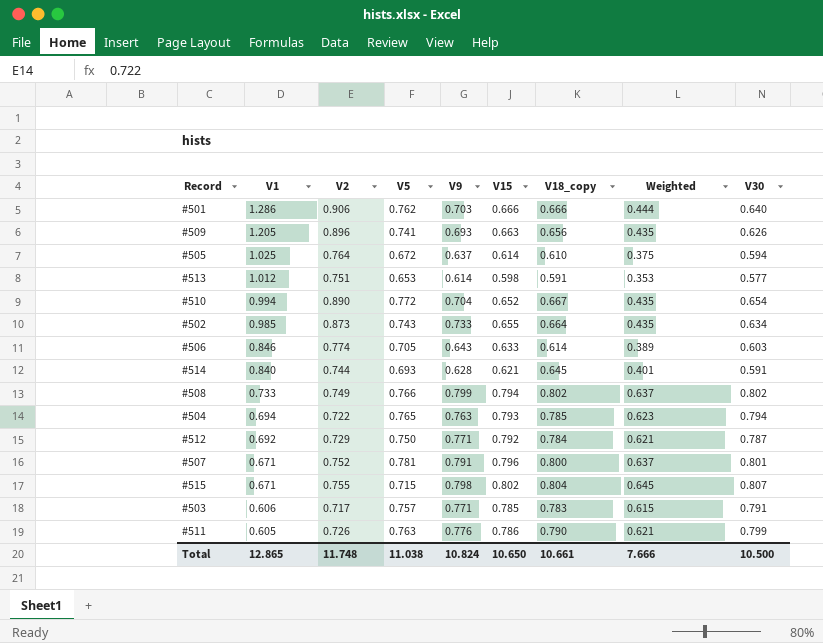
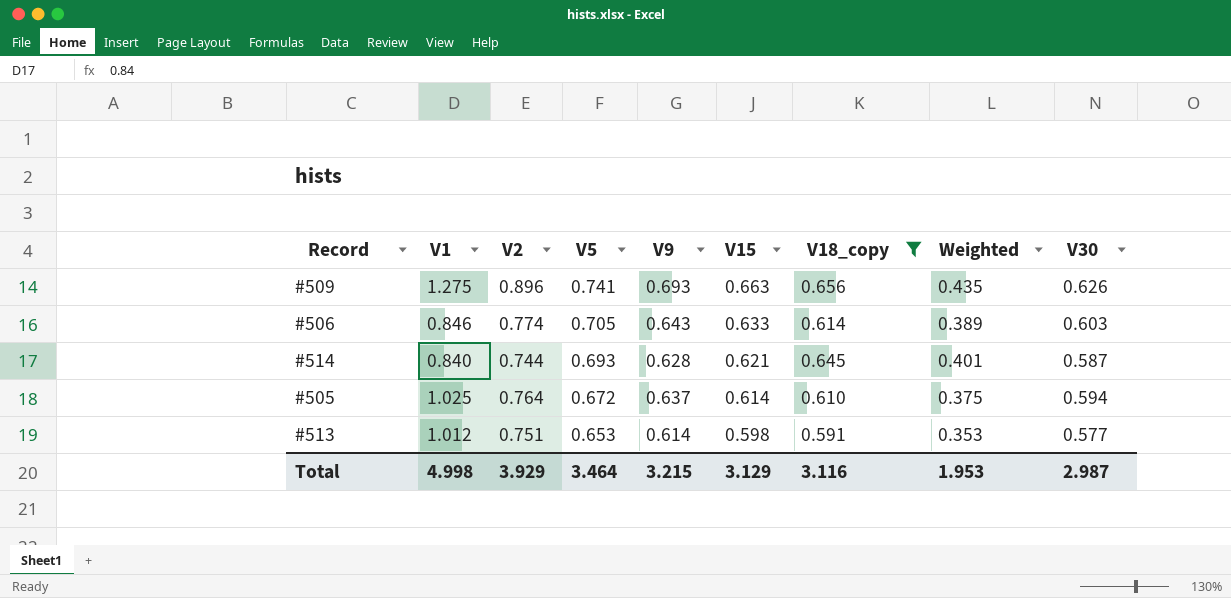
filter: none -> V18_copy <= 0.656
row order: V1 descending -> V5 descending
#509 | V1: 1.205 -> 1.275
#514 | V30: 0.591 -> 0.587
Total | V1: 12.865 -> 4.998
Total | V2: 11.748 -> 3.929
Total | V5: 11.038 -> 3.464
Total | V9: 10.824 -> 3.215
Total | V15: 10.650 -> 3.129
Total | V18_copy: 10.661 -> 3.116
Total | Weighted: 7.666 -> 1.953
Total | V30: 10.500 -> 2.987

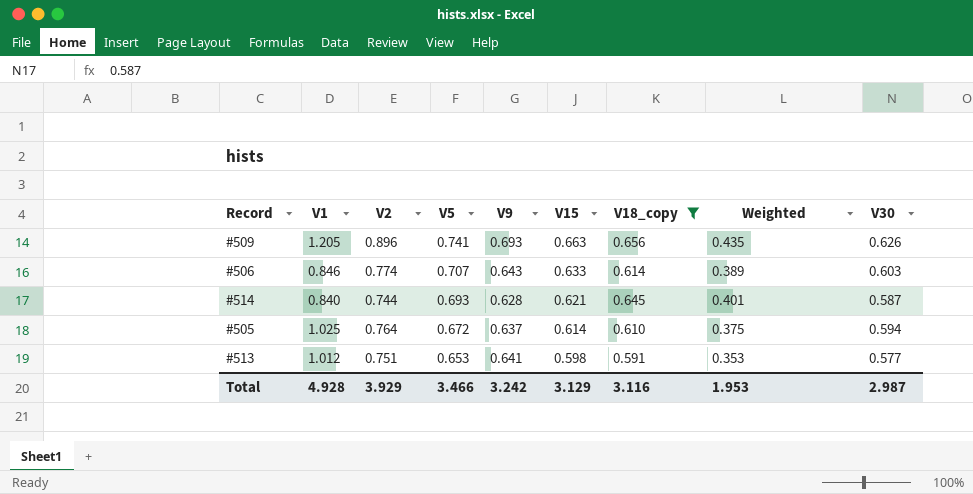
#509 | V1: 1.275 -> 1.205
#506 | V5: 0.705 -> 0.707
#513 | V9: 0.614 -> 0.641
Total | V1: 4.998 -> 4.928
Total | V5: 3.464 -> 3.466
Total | V9: 3.215 -> 3.242

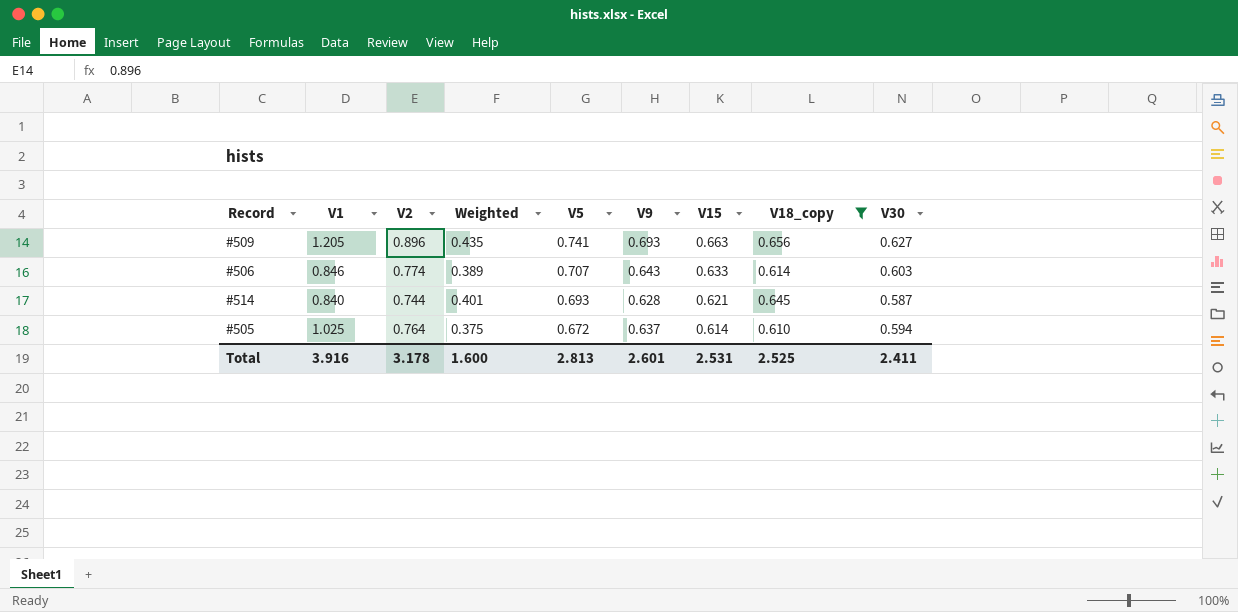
column Weighted | position: 8 -> 4
row #513: 1.012 | 0.751 | 0.653 | 0.641 | 0.598 | 0.591 | 0.353 | 0.577 -> none
#509 | V30: 0.626 -> 0.627
Total | V1: 4.928 -> 3.916
Total | V2: 3.929 -> 3.178
Total | Weighted: 1.953 -> 1.600
Total | V5: 3.466 -> 2.813
Total | V9: 3.242 -> 2.601
Total | V15: 3.129 -> 2.531
Total | V18_copy: 3.116 -> 2.525
Total | V30: 2.987 -> 2.411

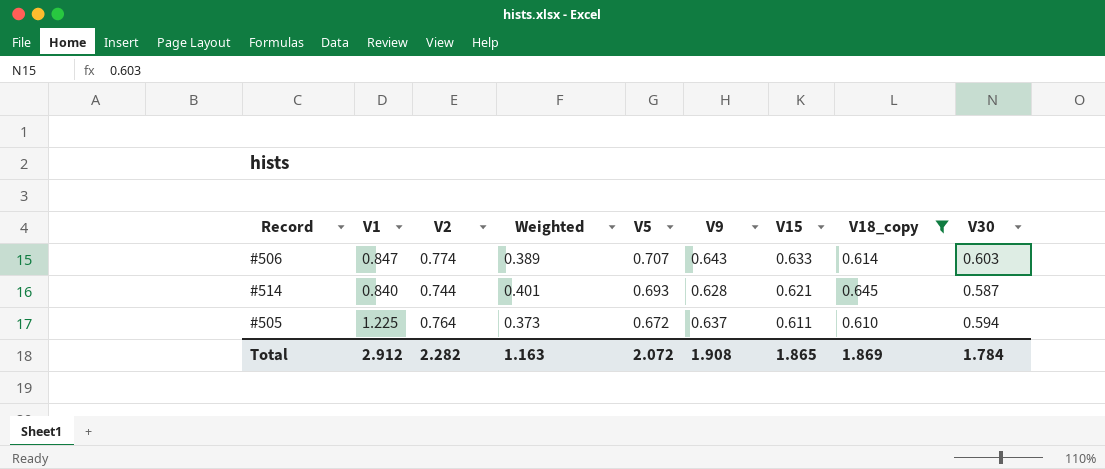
row #509: 1.205 | 0.896 | 0.435 | 0.741 | 0.693 | 0.663 | 0.656 | 0.627 -> none
#506 | V1: 0.846 -> 0.847
#505 | V1: 1.025 -> 1.225
#505 | Weighted: 0.375 -> 0.373
#505 | V15: 0.614 -> 0.611
Total | V1: 3.916 -> 2.912
Total | V2: 3.178 -> 2.282
Total | Weighted: 1.600 -> 1.163
Total | V5: 2.813 -> 2.072
Total | V9: 2.601 -> 1.908
Total | V15: 2.531 -> 1.865
Total | V18_copy: 2.525 -> 1.869
Total | V30: 2.411 -> 1.784

